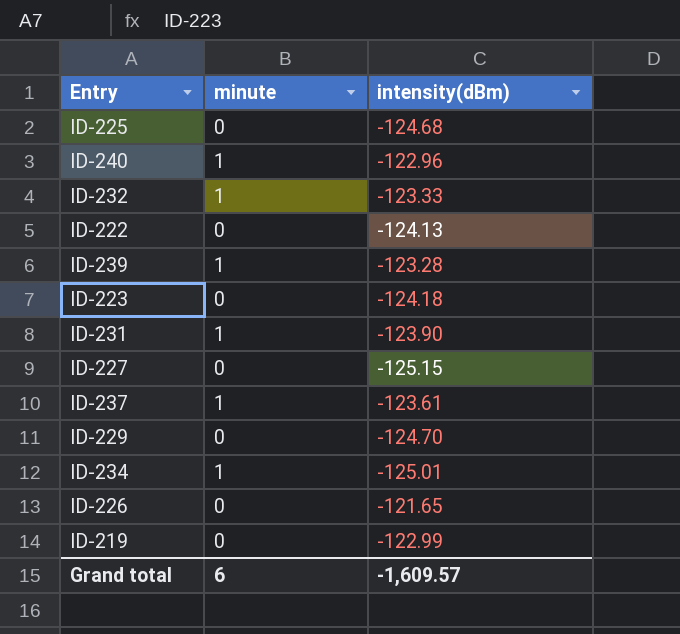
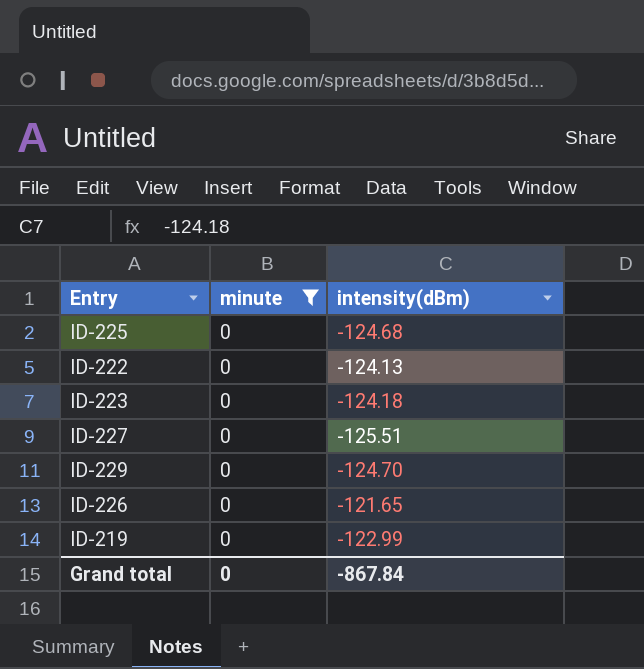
filter: none -> minute = 0
ID-227 | intensity(dBm): -125.15 -> -125.51
Grand total | minute: 6 -> 0
Grand total | intensity(dBm): -1,609.57 -> -867.84

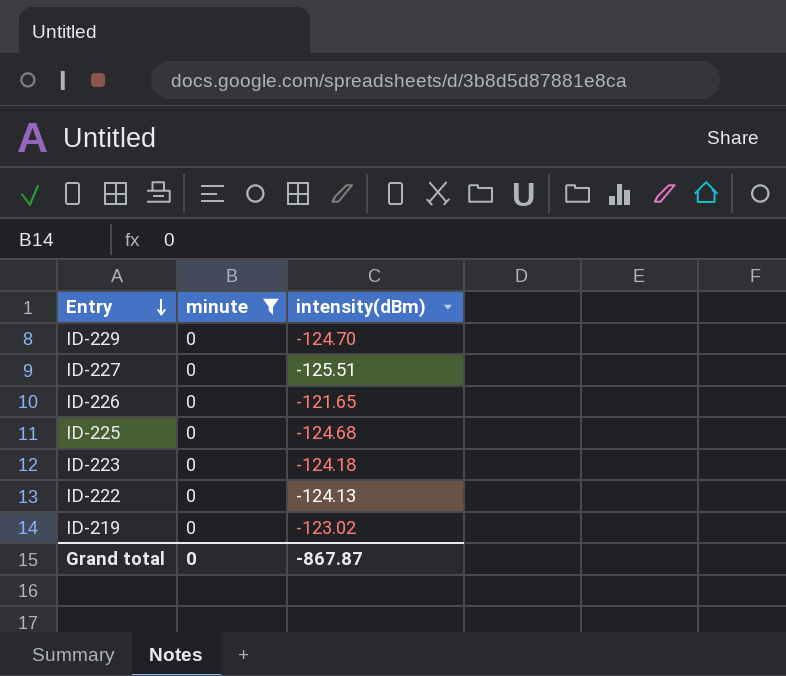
row order: none -> Entry descending
ID-219 | intensity(dBm): -122.99 -> -123.02
Grand total | intensity(dBm): -867.84 -> -867.87

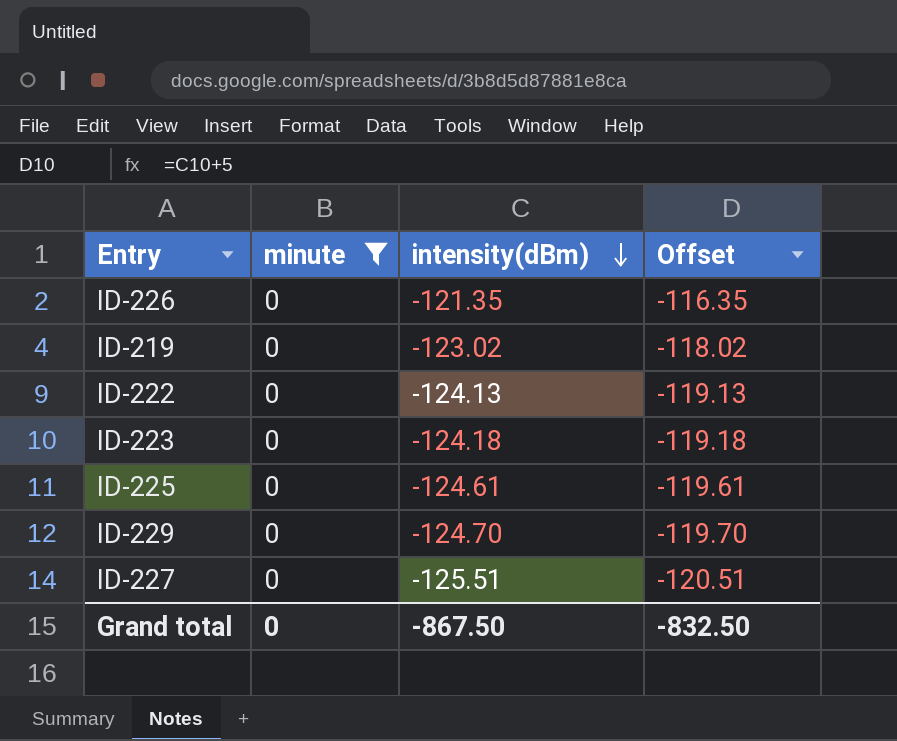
row order: Entry descending -> intensity(dBm) descending
column Offset | formula: none -> [intensity(dBm)] + 5
ID-226 | intensity(dBm): -121.65 -> -121.35
ID-225 | intensity(dBm): -124.68 -> -124.61
Grand total | intensity(dBm): -867.87 -> -867.50

